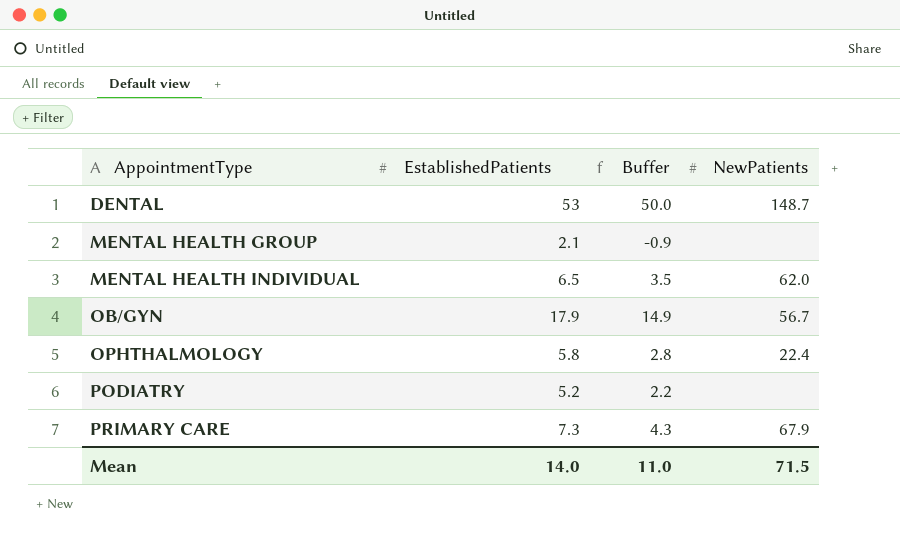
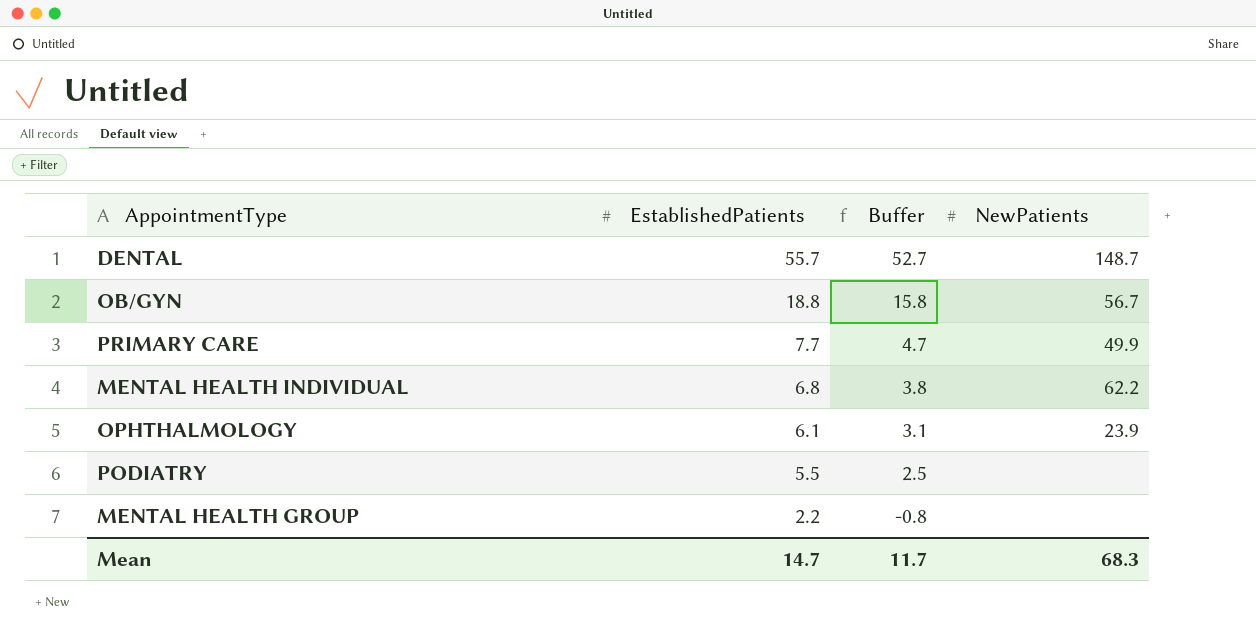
row order: AppointmentType ascending -> EstablishedPatients descending
DENTAL | EstablishedPatients: 53 -> 55.7
DENTAL | Buffer: 50.0 -> 52.7
OB/GYN | EstablishedPatients: 17.9 -> 18.8
OB/GYN | Buffer: 14.9 -> 15.8
PRIMARY CARE | EstablishedPatients: 7.3 -> 7.7
PRIMARY CARE | Buffer: 4.3 -> 4.7
PRIMARY CARE | NewPatients: 67.9 -> 49.9
MENTAL HEALTH INDIVIDUAL | EstablishedPatients: 6.5 -> 6.8
MENTAL HEALTH INDIVIDUAL | Buffer: 3.5 -> 3.8
MENTAL HEALTH INDIVIDUAL | NewPatients: 62.0 -> 62.2
OPHTHALMOLOGY | EstablishedPatients: 5.8 -> 6.1
OPHTHALMOLOGY | Buffer: 2.8 -> 3.1
OPHTHALMOLOGY | NewPatients: 22.4 -> 23.9
PODIATRY | EstablishedPatients: 5.2 -> 5.5
PODIATRY | Buffer: 2.2 -> 2.5
MENTAL HEALTH GROUP | EstablishedPatients: 2.1 -> 2.2
MENTAL HEALTH GROUP | Buffer: -0.9 -> -0.8
Mean | EstablishedPatients: 14.0 -> 14.7
Mean | Buffer: 11.0 -> 11.7
Mean | NewPatients: 71.5 -> 68.3

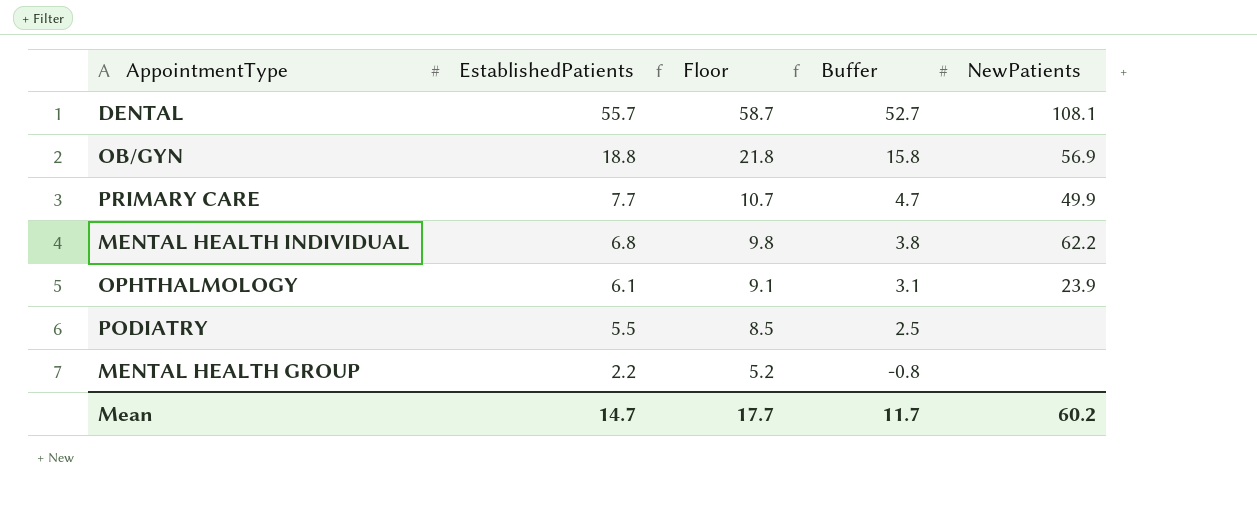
column Floor | formula: none -> [EstablishedPatients] + 3
DENTAL | NewPatients: 148.7 -> 108.1
OB/GYN | NewPatients: 56.7 -> 56.9
Mean | NewPatients: 68.3 -> 60.2

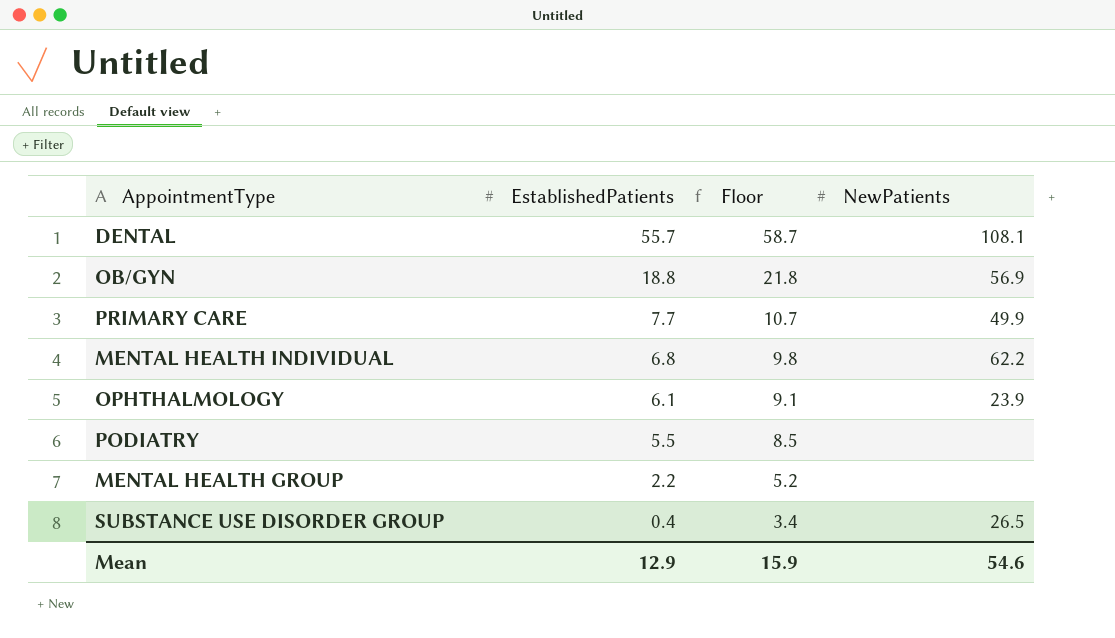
column Buffer | formula: [EstablishedPatients] - 3 -> none
row SUBSTANCE USE DISORDER GROUP: none -> 0.4 | 3.4 | 26.5
Mean | EstablishedPatients: 14.7 -> 12.9
Mean | Floor: 17.7 -> 15.9
Mean | NewPatients: 60.2 -> 54.6

